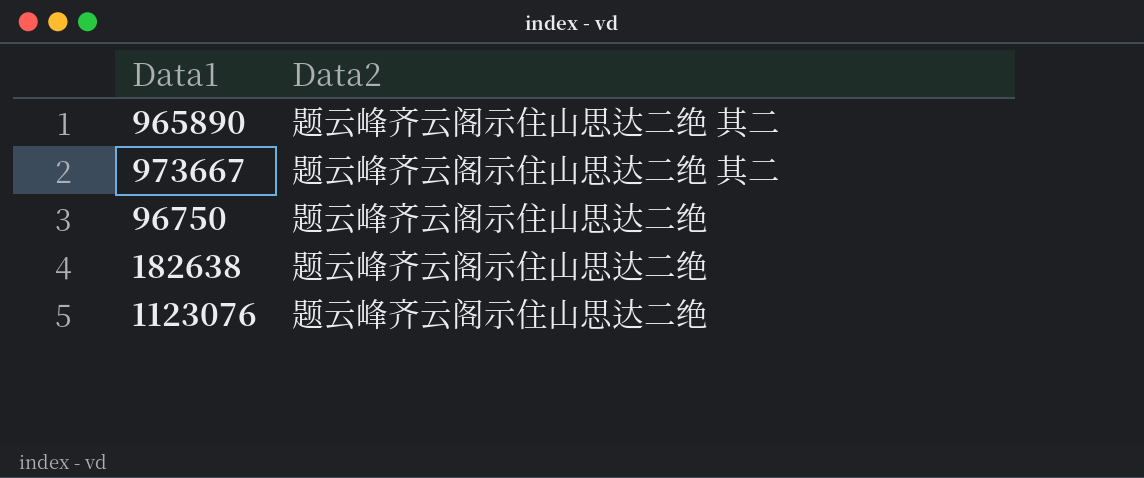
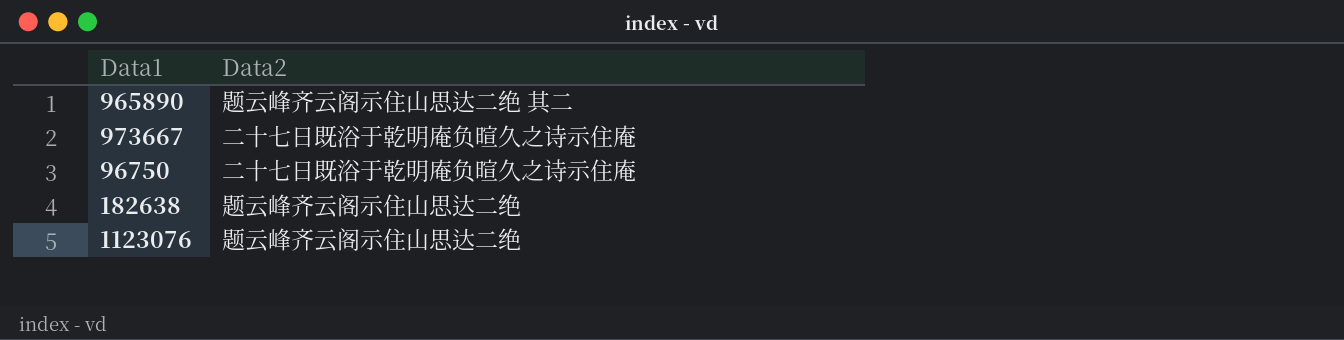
973667 | Data2: 题云峰齐云阁示住山思达二绝 其二 -> 二十七日既浴于乾明庵负暄久之诗示住庵
96750 | Data2: 题云峰齐云阁示住山思达二绝 -> 二十七日既浴于乾明庵负暄久之诗示住庵

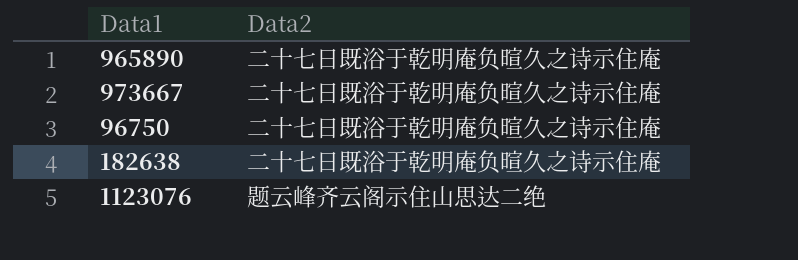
965890 | Data2: 题云峰齐云阁示住山思达二绝 其二 -> 二十七日既浴于乾明庵负暄久之诗示住庵
182638 | Data2: 题云峰齐云阁示住山思达二绝 -> 二十七日既浴于乾明庵负暄久之诗示住庵

